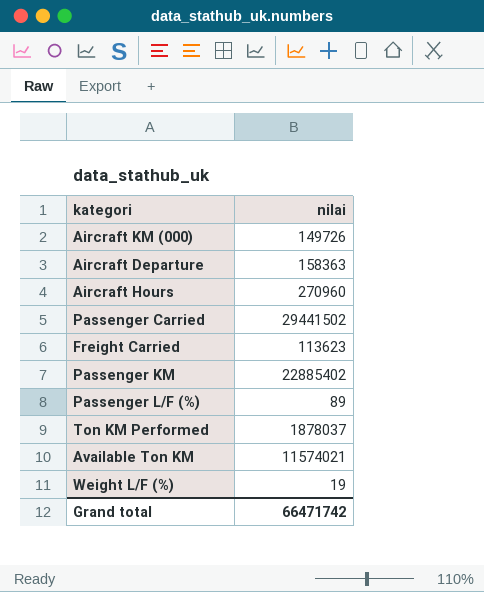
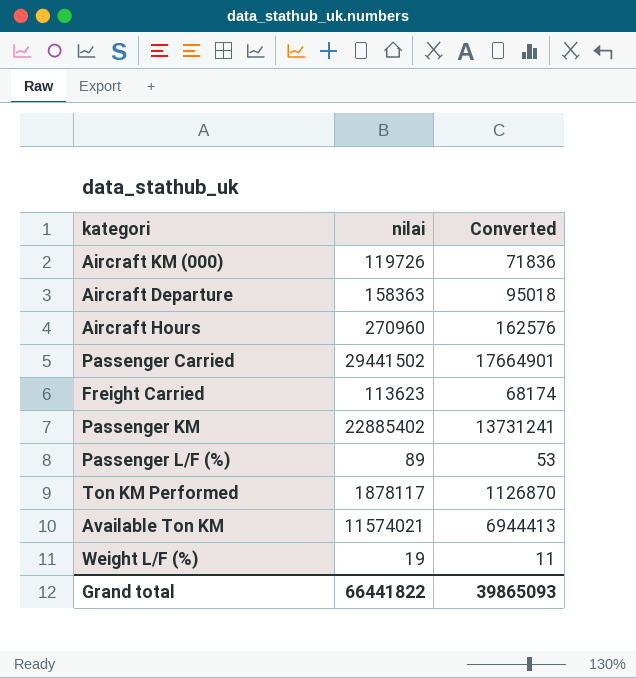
column Converted | formula: none -> [nilai] * 0.6
Aircraft KM (000) | nilai: 149726 -> 119726
Ton KM Performed | nilai: 1878037 -> 1878117
Grand total | nilai: 66471742 -> 66441822

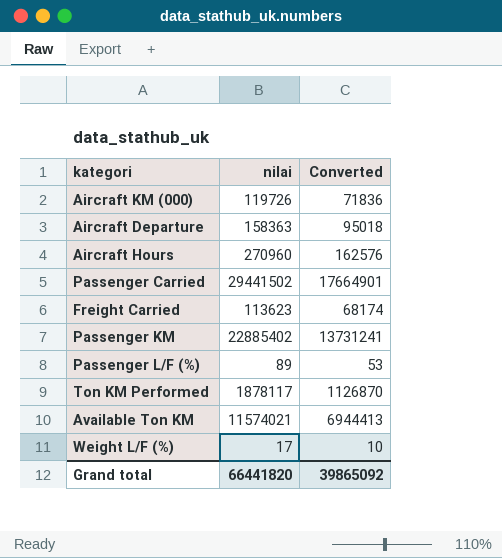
Weight L/F (%) | nilai: 19 -> 17
Weight L/F (%) | Converted: 11 -> 10
Grand total | nilai: 66441822 -> 66441820
Grand total | Converted: 39865093 -> 39865092

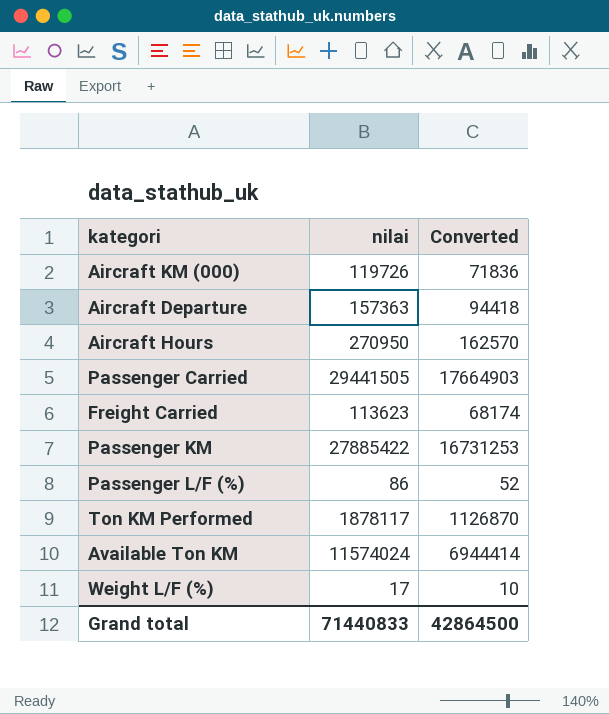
Aircraft Departure | nilai: 158363 -> 157363
Aircraft Departure | Converted: 95018 -> 94418
Aircraft Hours | nilai: 270960 -> 270950
Aircraft Hours | Converted: 162576 -> 162570
Passenger Carried | nilai: 29441502 -> 29441505
Passenger Carried | Converted: 17664901 -> 17664903
Passenger KM | nilai: 22885402 -> 27885422
Passenger KM | Converted: 13731241 -> 16731253
Passenger L/F (%) | nilai: 89 -> 86
Passenger L/F (%) | Converted: 53 -> 52
Available Ton KM | nilai: 11574021 -> 11574024
Available Ton KM | Converted: 6944413 -> 6944414
Grand total | nilai: 66441820 -> 71440833
Grand total | Converted: 39865092 -> 42864500

